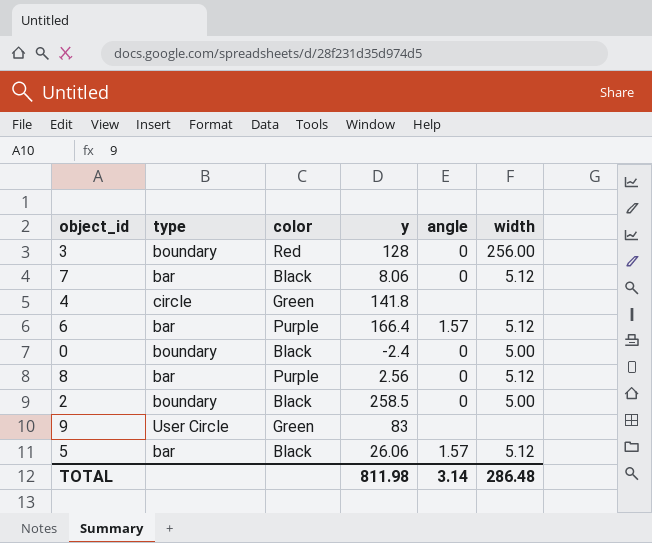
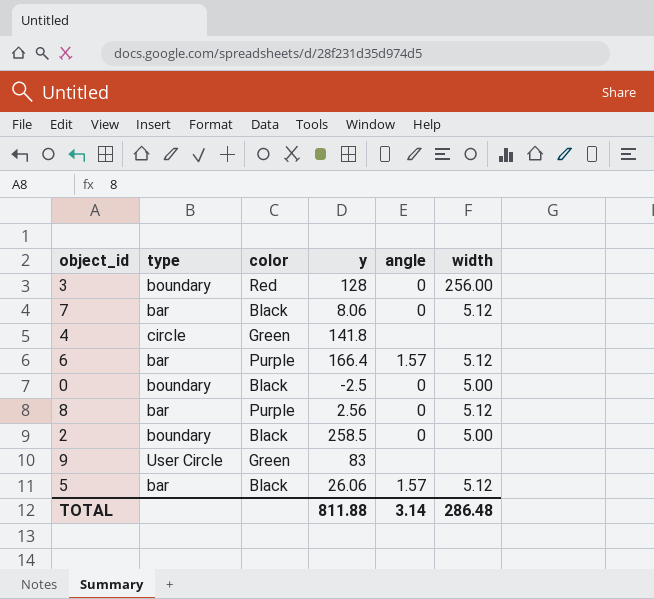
0 | y: -2.4 -> -2.5
TOTAL | y: 811.98 -> 811.88

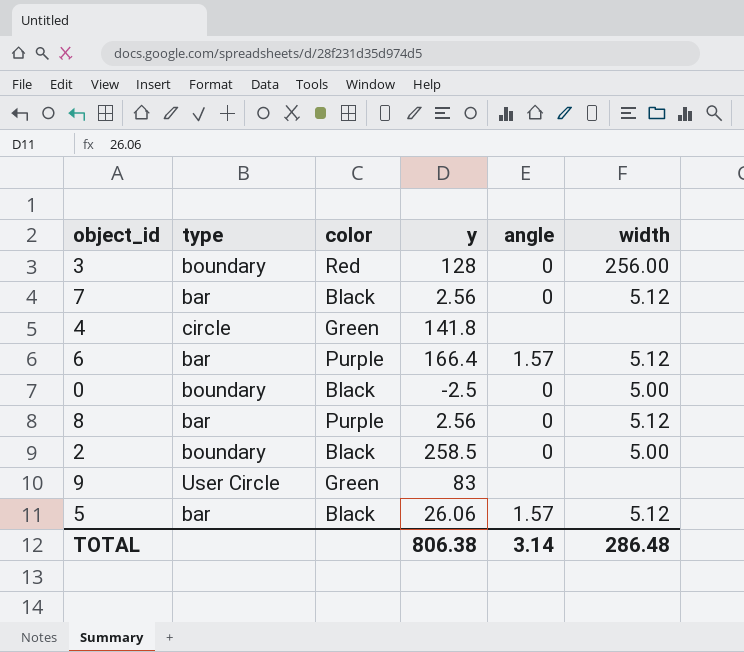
7 | y: 8.06 -> 2.56
TOTAL | y: 811.88 -> 806.38

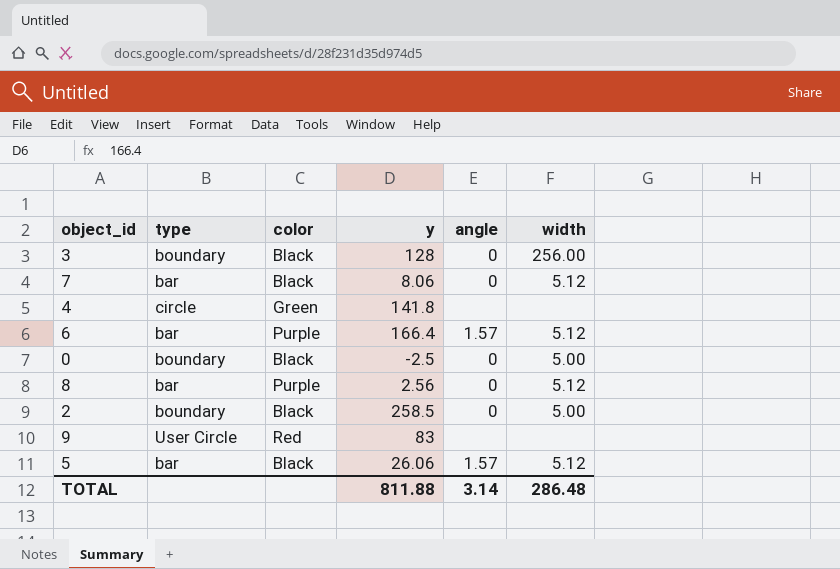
3 | color: Red -> Black
7 | y: 2.56 -> 8.06
9 | color: Green -> Red
TOTAL | y: 806.38 -> 811.88

